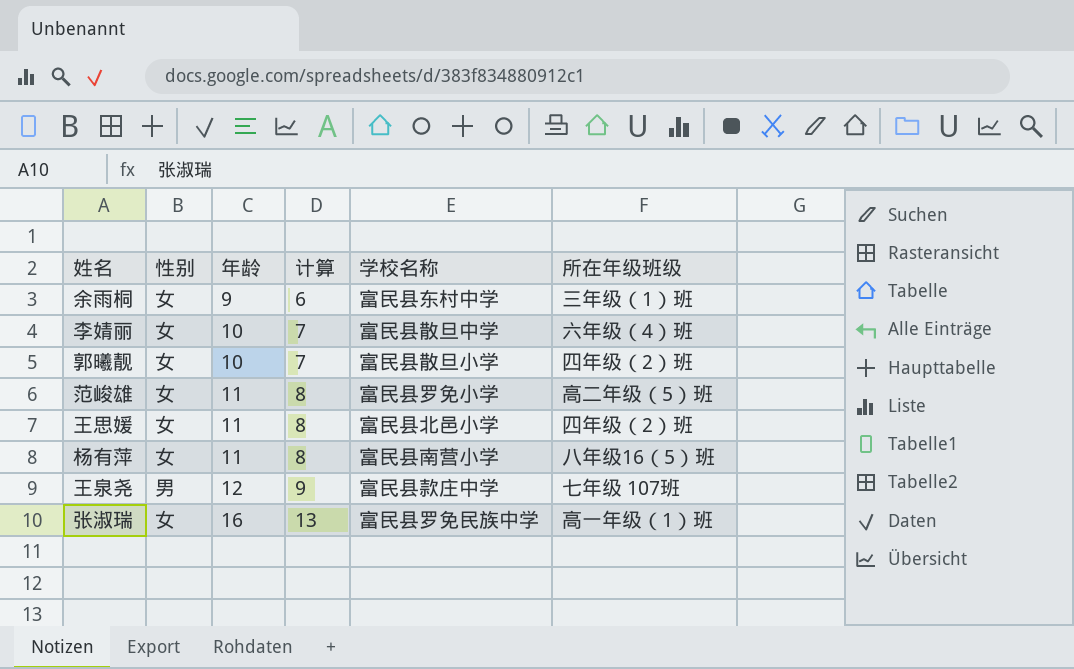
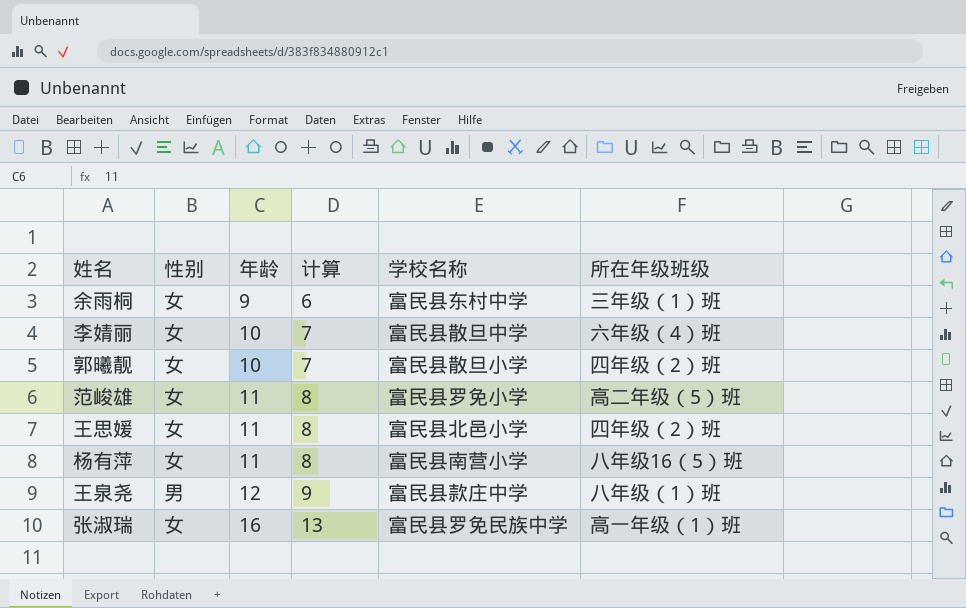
王泉尧 | 所在年级班级: 七年级 107班 -> 八年级（1）班

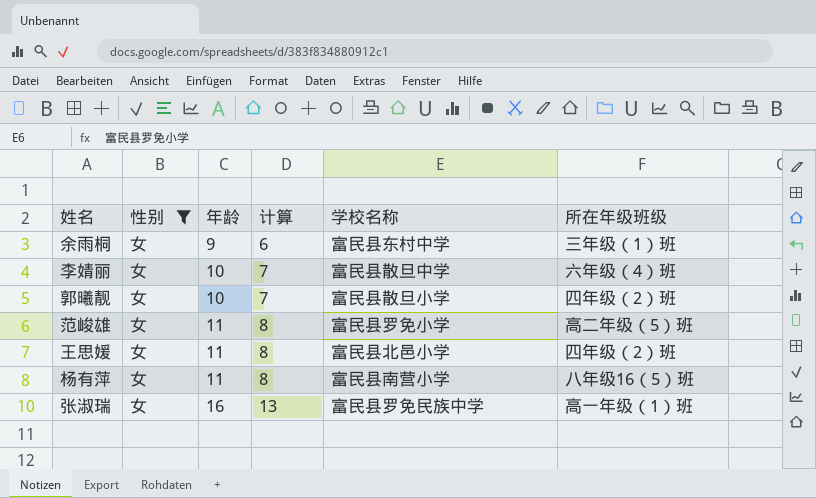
filter: none -> 性别 = 女

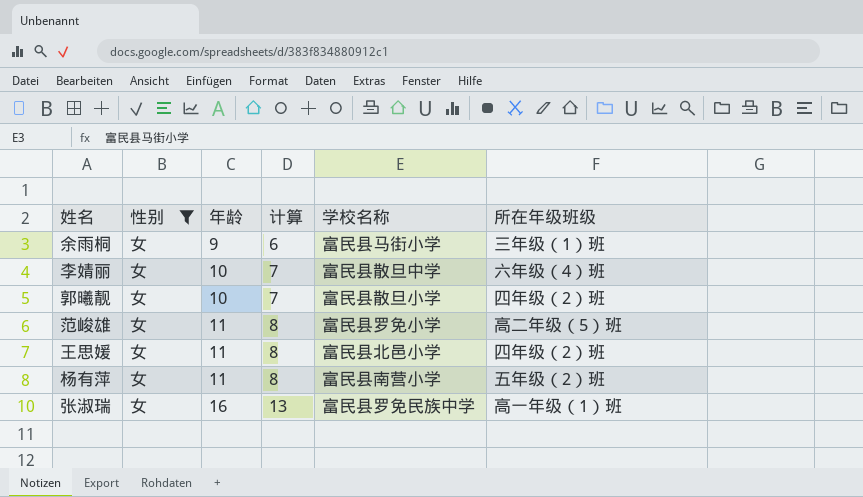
余雨桐 | 学校名称: 富民县东村中学 -> 富民县马街小学
杨有萍 | 所在年级班级: 八年级16（5）班 -> 五年级（2）班

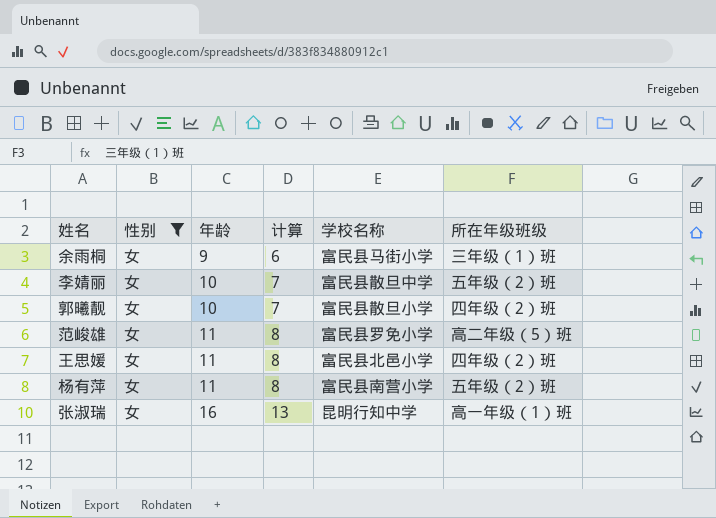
李婧丽 | 所在年级班级: 六年级（4）班 -> 五年级（2）班
张淑瑞 | 学校名称: 富民县罗免民族中学 -> 昆明行知中学

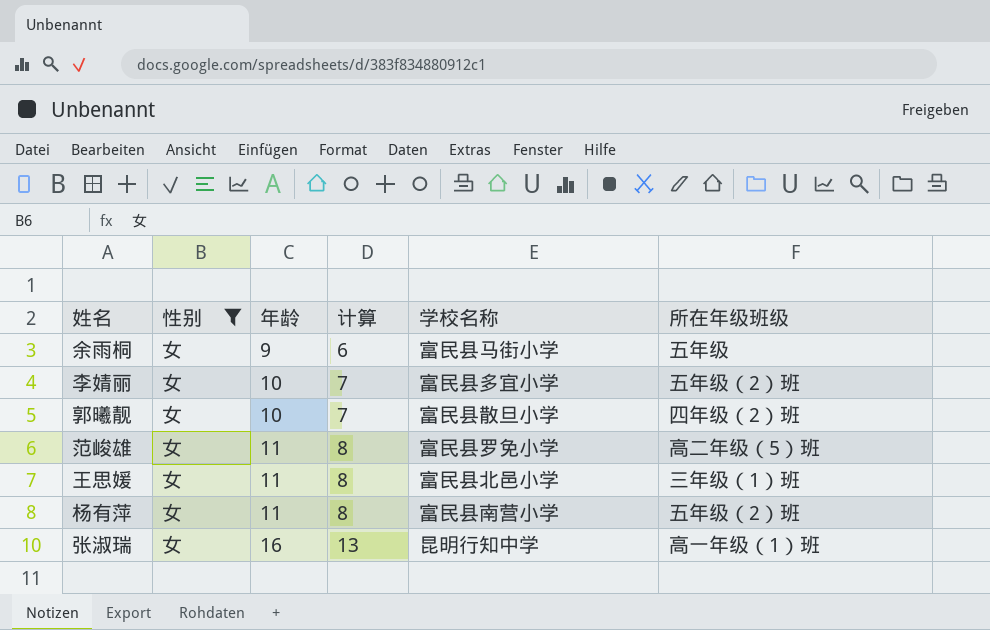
余雨桐 | 所在年级班级: 三年级（1）班 -> 五年级
李婧丽 | 学校名称: 富民县散旦中学 -> 富民县多宜小学
王思媛 | 所在年级班级: 四年级（2）班 -> 三年级（1）班

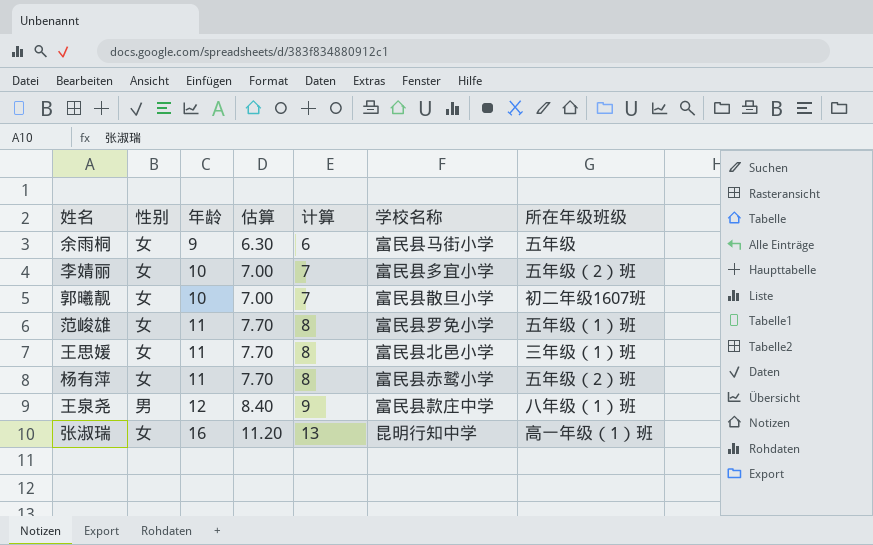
filter: 性别 = 女 -> none
column 估算 | formula: none -> [年龄] * 0.7
郭曦靓 | 所在年级班级: 四年级（2）班 -> 初二年级1607班
范峻雄 | 所在年级班级: 高二年级（5）班 -> 五年级（1）班
杨有萍 | 学校名称: 富民县南营小学 -> 富民县赤鹫小学

